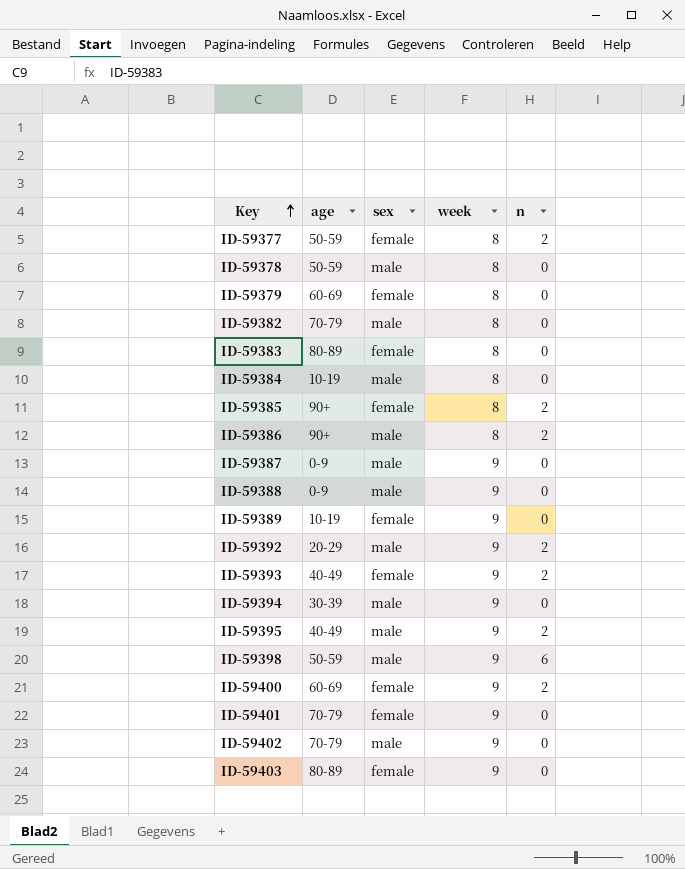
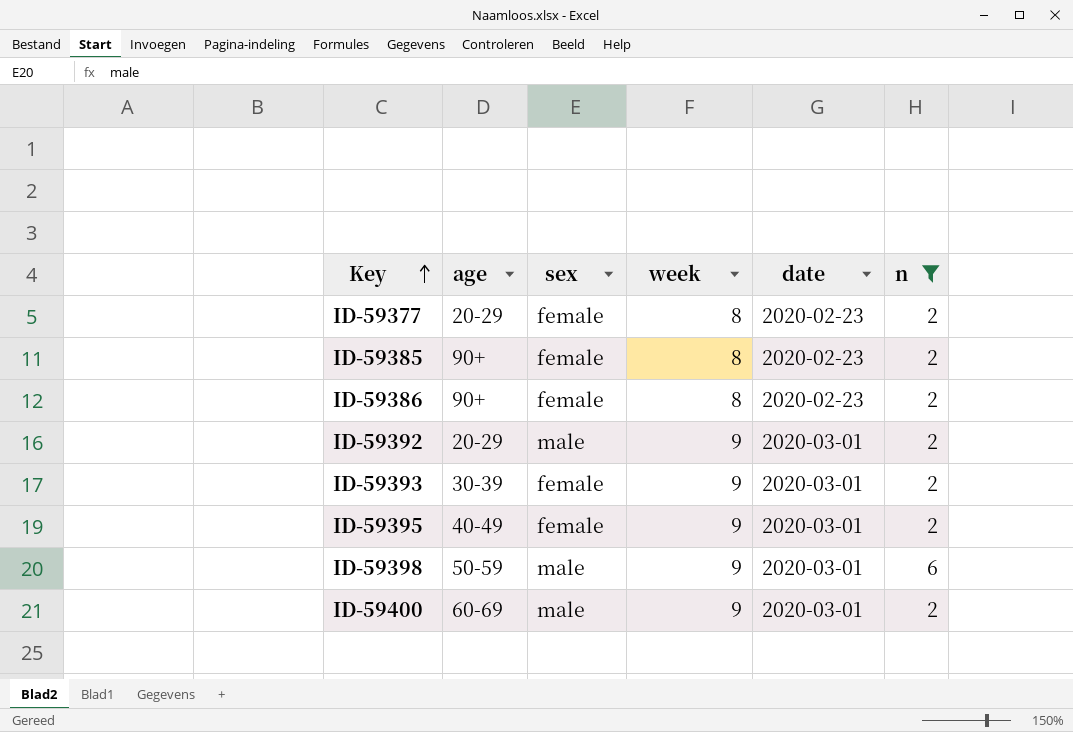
filter: none -> n != 0
column date | position: none -> 5
ID-59377 | age: 50-59 -> 20-29
ID-59386 | sex: male -> female
ID-59393 | age: 40-49 -> 30-39
ID-59395 | sex: male -> female
ID-59400 | sex: female -> male

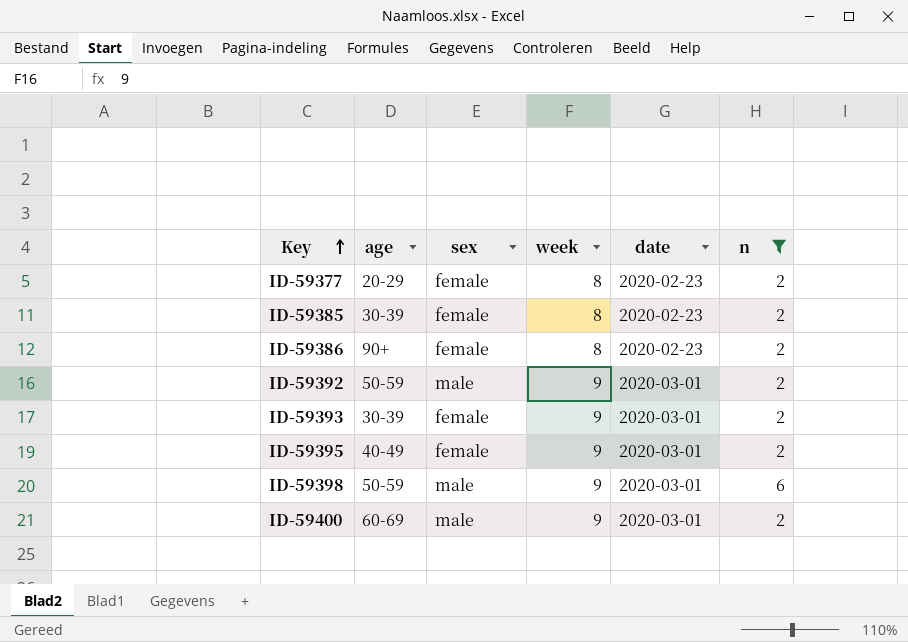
ID-59385 | age: 90+ -> 30-39
ID-59392 | age: 20-29 -> 50-59

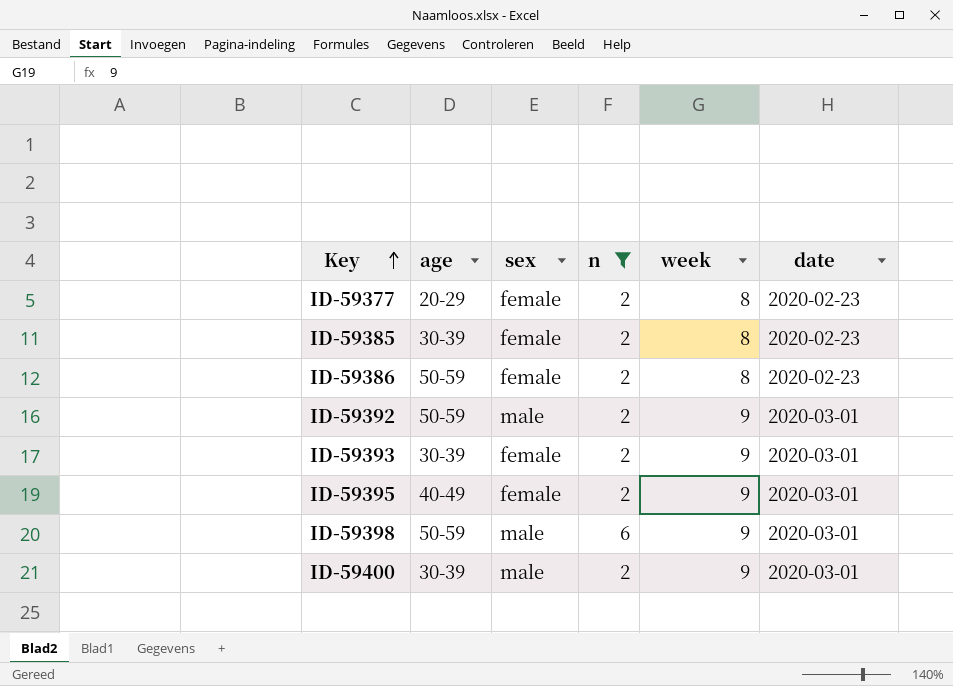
column n | position: 6 -> 4
ID-59386 | age: 90+ -> 50-59
ID-59400 | age: 60-69 -> 30-39

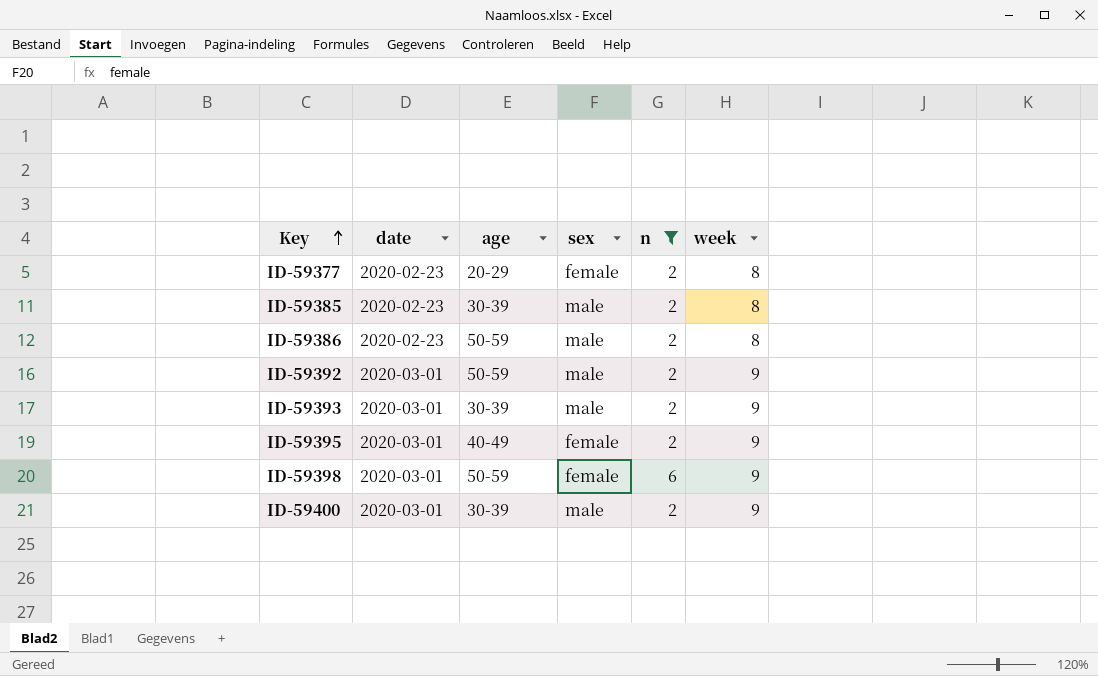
column date | position: 6 -> 2
ID-59385 | sex: female -> male
ID-59386 | sex: female -> male
ID-59393 | sex: female -> male
ID-59398 | sex: male -> female

